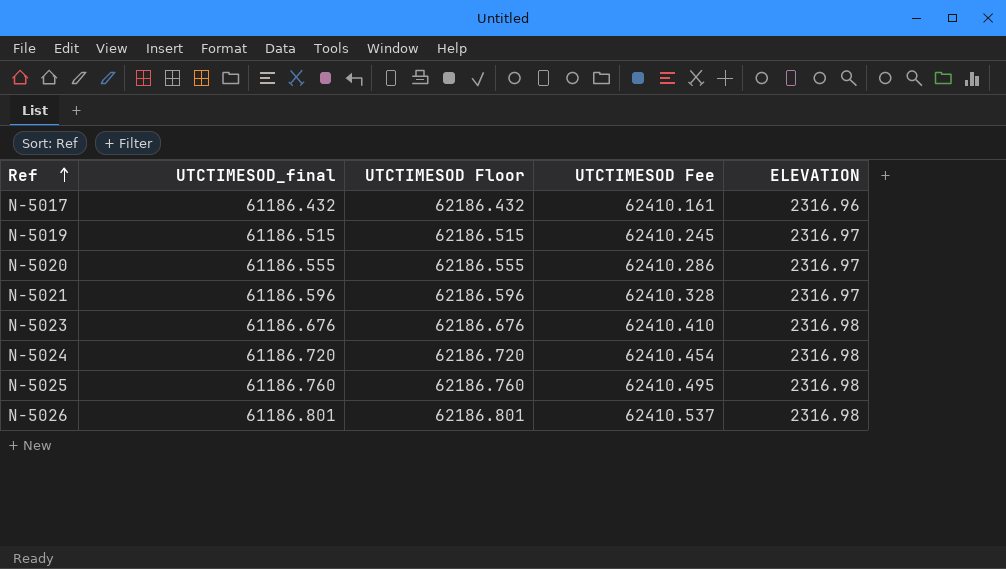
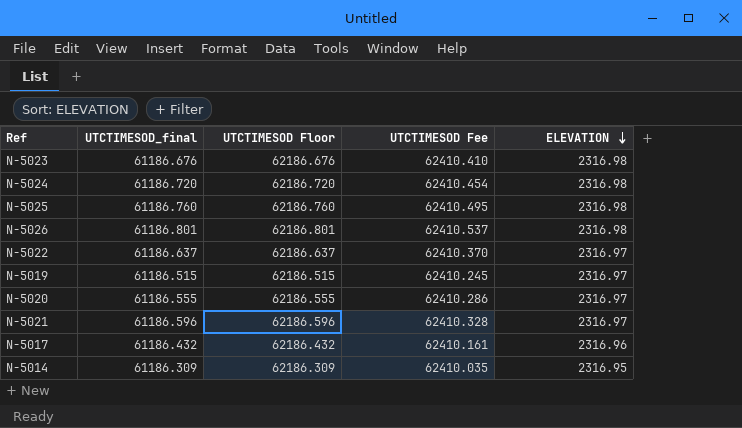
row order: Ref ascending -> ELEVATION descending
row N-5022: none -> 61186.637 | 62186.637 | 62410.370 | 2316.97
row N-5014: none -> 61186.309 | 62186.309 | 62410.035 | 2316.95

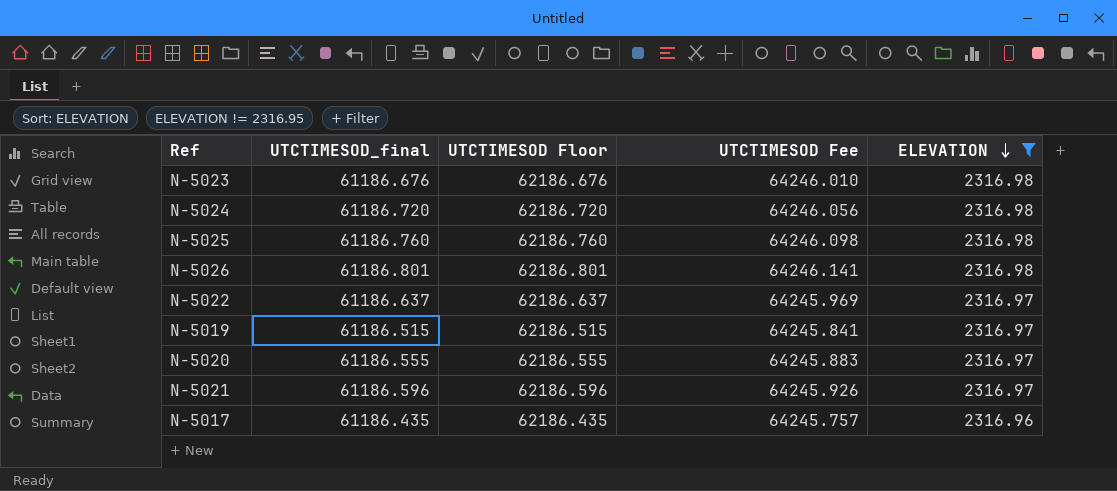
filter: none -> ELEVATION != 2316.95
column UTCTIMESOD Fee | formula: [UTCTIMESOD_final] * 1.02 -> [UTCTIMESOD_final] * 1.05
N-5017 | UTCTIMESOD_final: 61186.432 -> 61186.435
N-5017 | UTCTIMESOD Floor: 62186.432 -> 62186.435

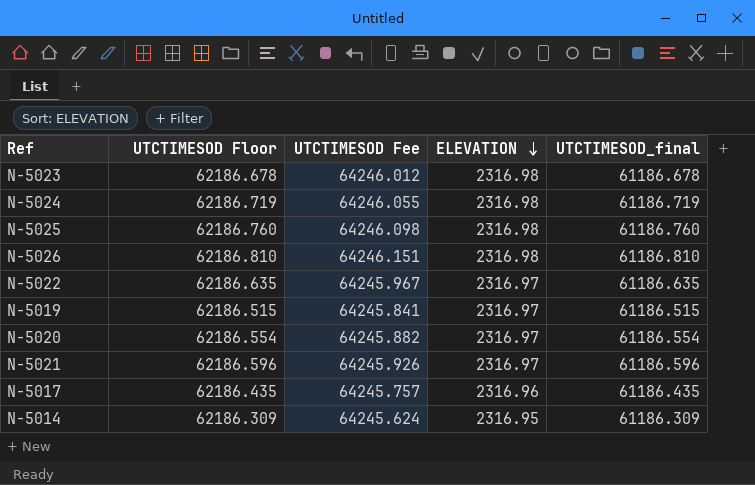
filter: ELEVATION != 2316.95 -> none
column UTCTIMESOD_final | position: 2 -> 5
N-5023 | UTCTIMESOD Floor: 62186.676 -> 62186.678
N-5023 | UTCTIMESOD Fee: 64246.010 -> 64246.012
N-5023 | UTCTIMESOD_final: 61186.676 -> 61186.678
N-5024 | UTCTIMESOD Floor: 62186.720 -> 62186.719
N-5024 | UTCTIMESOD Fee: 64246.056 -> 64246.055
N-5024 | UTCTIMESOD_final: 61186.720 -> 61186.719
N-5026 | UTCTIMESOD Floor: 62186.801 -> 62186.810
N-5026 | UTCTIMESOD Fee: 64246.141 -> 64246.151
N-5026 | UTCTIMESOD_final: 61186.801 -> 61186.810
N-5022 | UTCTIMESOD Floor: 62186.637 -> 62186.635
N-5022 | UTCTIMESOD Fee: 64245.969 -> 64245.967
N-5022 | UTCTIMESOD_final: 61186.637 -> 61186.635
N-5020 | UTCTIMESOD Floor: 62186.555 -> 62186.554
N-5020 | UTCTIMESOD Fee: 64245.883 -> 64245.882
N-5020 | UTCTIMESOD_final: 61186.555 -> 61186.554

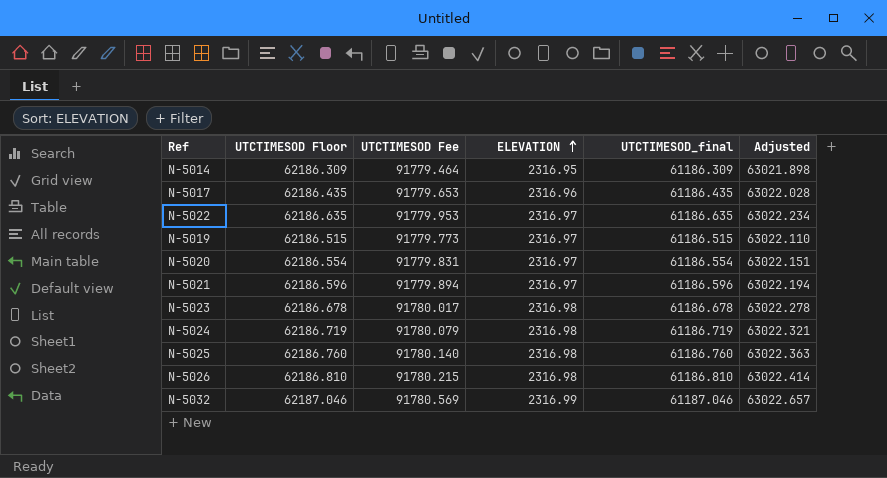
row order: ELEVATION descending -> ELEVATION ascending
column UTCTIMESOD Fee | formula: [UTCTIMESOD_final] * 1.05 -> [UTCTIMESOD_final] * 1.5
column Adjusted | formula: none -> [UTCTIMESOD_final] * 1.03
row N-5032: none -> 62187.046 | 91780.569 | 2316.99 | 61187.046 | 63022.657

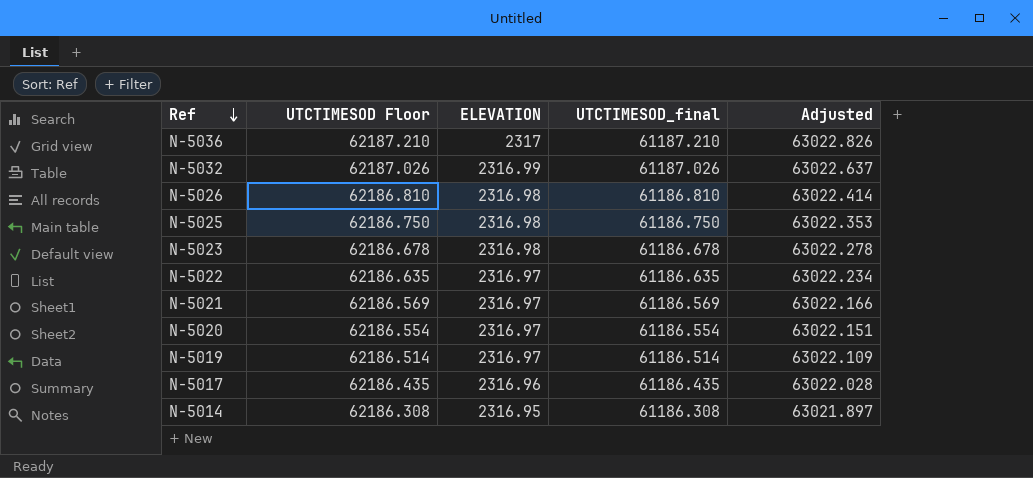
row order: ELEVATION ascending -> Ref descending
column UTCTIMESOD Fee | formula: [UTCTIMESOD_final] * 1.5 -> none
row N-5024: 62186.719 | 91780.079 | 2316.98 | 61186.719 | 63022.321 -> none
row N-5036: none -> 62187.210 | 2317 | 61187.210 | 63022.826
N-5032 | UTCTIMESOD Floor: 62187.046 -> 62187.026
N-5032 | UTCTIMESOD_final: 61187.046 -> 61187.026
N-5032 | Adjusted: 63022.657 -> 63022.637
N-5025 | UTCTIMESOD Floor: 62186.760 -> 62186.750
N-5025 | UTCTIMESOD_final: 61186.760 -> 61186.750
N-5025 | Adjusted: 63022.363 -> 63022.353
N-5021 | UTCTIMESOD Floor: 62186.596 -> 62186.569
N-5021 | UTCTIMESOD_final: 61186.596 -> 61186.569
N-5021 | Adjusted: 63022.194 -> 63022.166
N-5019 | UTCTIMESOD Floor: 62186.515 -> 62186.514
N-5019 | UTCTIMESOD_final: 61186.515 -> 61186.514
N-5019 | Adjusted: 63022.110 -> 63022.109
N-5014 | UTCTIMESOD Floor: 62186.309 -> 62186.308
N-5014 | UTCTIMESOD_final: 61186.309 -> 61186.308
N-5014 | Adjusted: 63021.898 -> 63021.897

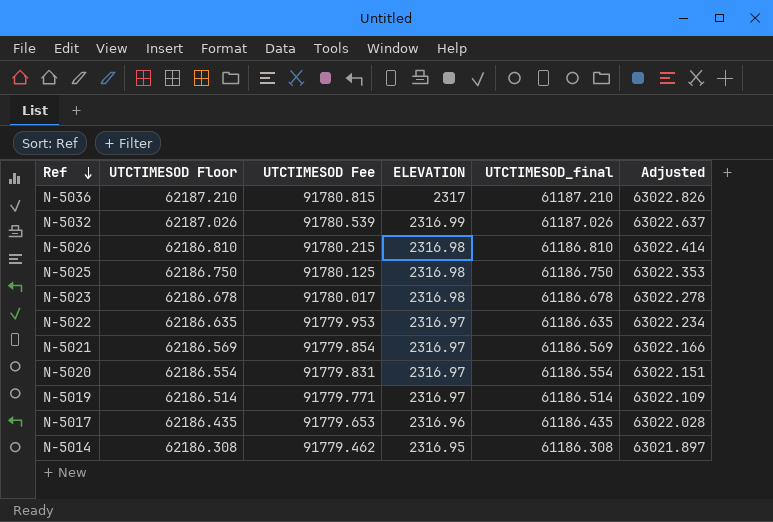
column UTCTIMESOD Fee | formula: none -> [UTCTIMESOD_final] * 1.5

